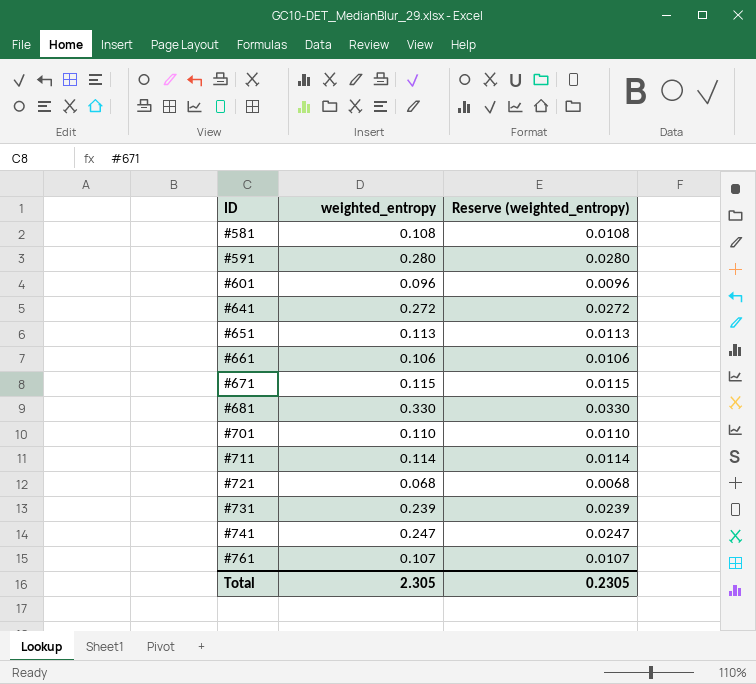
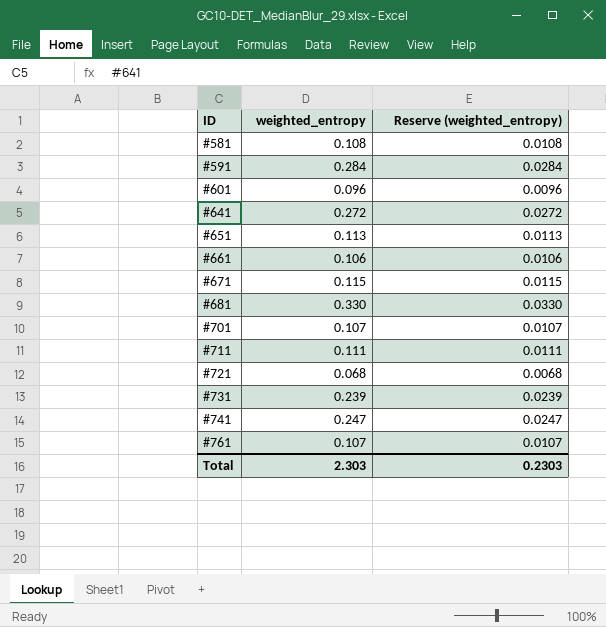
#591 | weighted_entropy: 0.280 -> 0.284
#591 | Reserve (weighted_entropy): 0.0280 -> 0.0284
#701 | weighted_entropy: 0.110 -> 0.107
#701 | Reserve (weighted_entropy): 0.0110 -> 0.0107
#711 | weighted_entropy: 0.114 -> 0.111
#711 | Reserve (weighted_entropy): 0.0114 -> 0.0111
Total | weighted_entropy: 2.305 -> 2.303
Total | Reserve (weighted_entropy): 0.2305 -> 0.2303

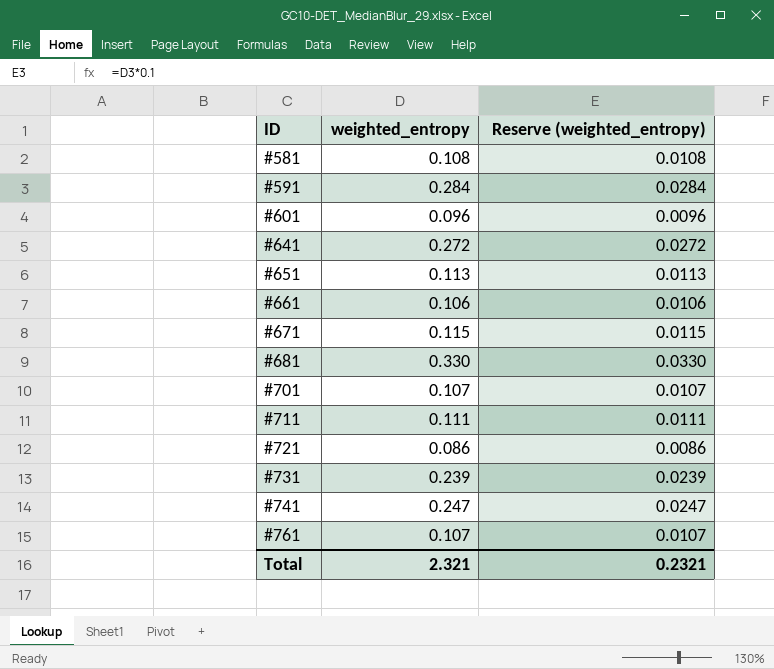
#721 | weighted_entropy: 0.068 -> 0.086
#721 | Reserve (weighted_entropy): 0.0068 -> 0.0086
Total | weighted_entropy: 2.303 -> 2.321
Total | Reserve (weighted_entropy): 0.2303 -> 0.2321

